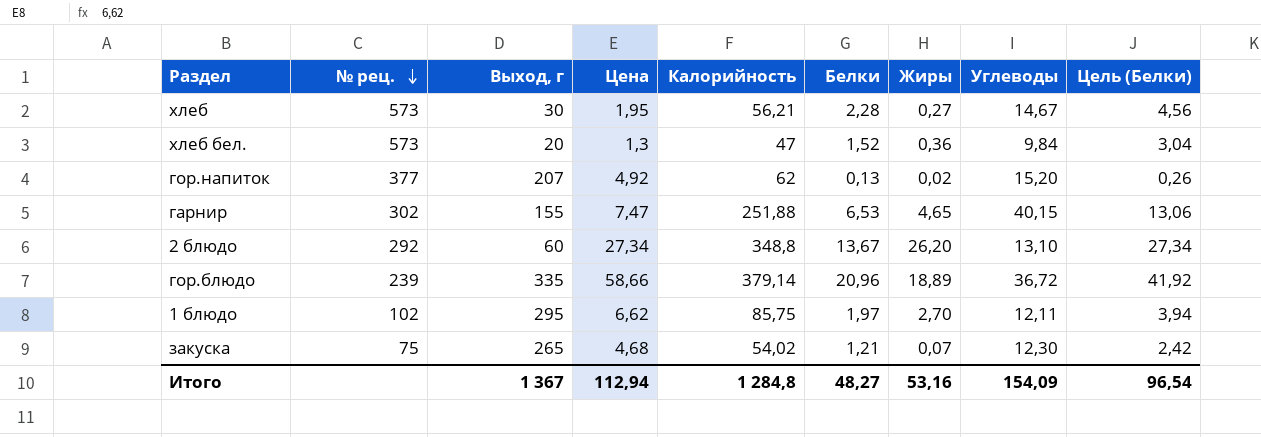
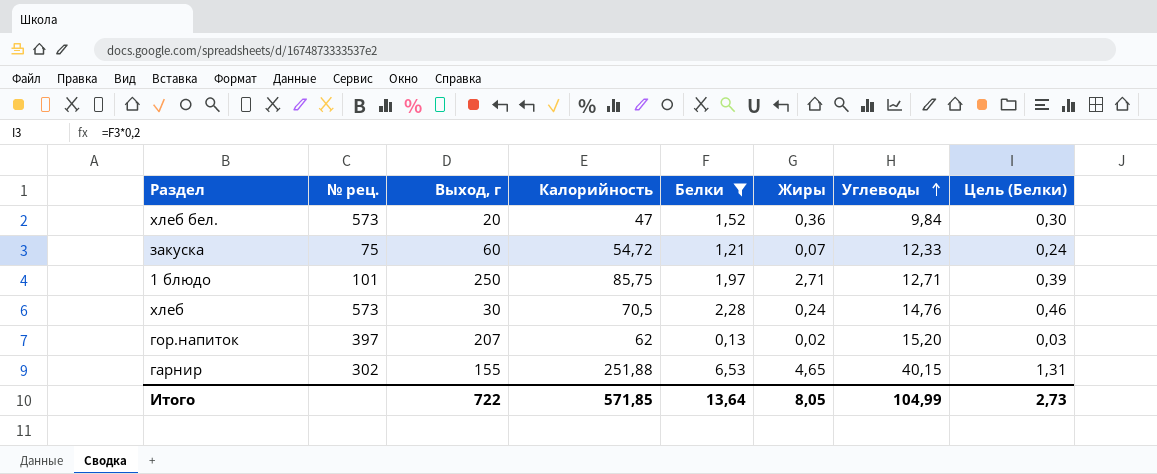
filter: none -> Белки <= 6,53
row order: № рец. descending -> Углеводы ascending
column Цена | position: 4 -> none
column Цель (Белки) | formula: [Белки] * 2 -> [Белки] * 0,2
закуска | Выход, г: 265 -> 60
закуска | Калорийность: 54,02 -> 54,72
закуска | Углеводы: 12,30 -> 12,33
1 блюдо | № рец.: 102 -> 101
1 блюдо | Выход, г: 295 -> 250
1 блюдо | Жиры: 2,70 -> 2,71
1 блюдо | Углеводы: 12,11 -> 12,71
хлеб | Калорийность: 56,21 -> 70,5
хлеб | Жиры: 0,27 -> 0,24
хлеб | Углеводы: 14,67 -> 14,76
гор.напиток | № рец.: 377 -> 397
Итого | Выход, г: 1 367 -> 722
Итого | Калорийность: 1 284,8 -> 571,85
Итого | Белки: 48,27 -> 13,64
Итого | Жиры: 53,16 -> 8,05
Итого | Углеводы: 154,09 -> 104,99
Итого | Цель (Белки): 96,54 -> 2,73

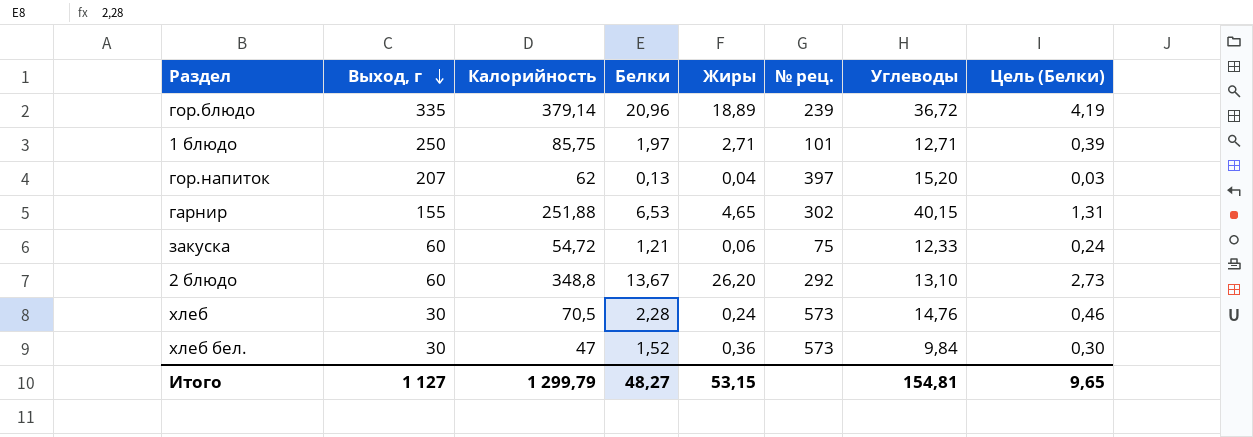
filter: Белки <= 6,53 -> none
row order: Углеводы ascending -> Выход, г descending
column № рец. | position: 2 -> 6
гор.напиток | Жиры: 0,02 -> 0,04
закуска | Жиры: 0,07 -> 0,06
хлеб бел. | Выход, г: 20 -> 30
Итого | Выход, г: 722 -> 1 127
Итого | Калорийность: 571,85 -> 1 299,79
Итого | Белки: 13,64 -> 48,27
Итого | Жиры: 8,05 -> 53,15
Итого | Углеводы: 104,99 -> 154,81
Итого | Цель (Белки): 2,73 -> 9,65

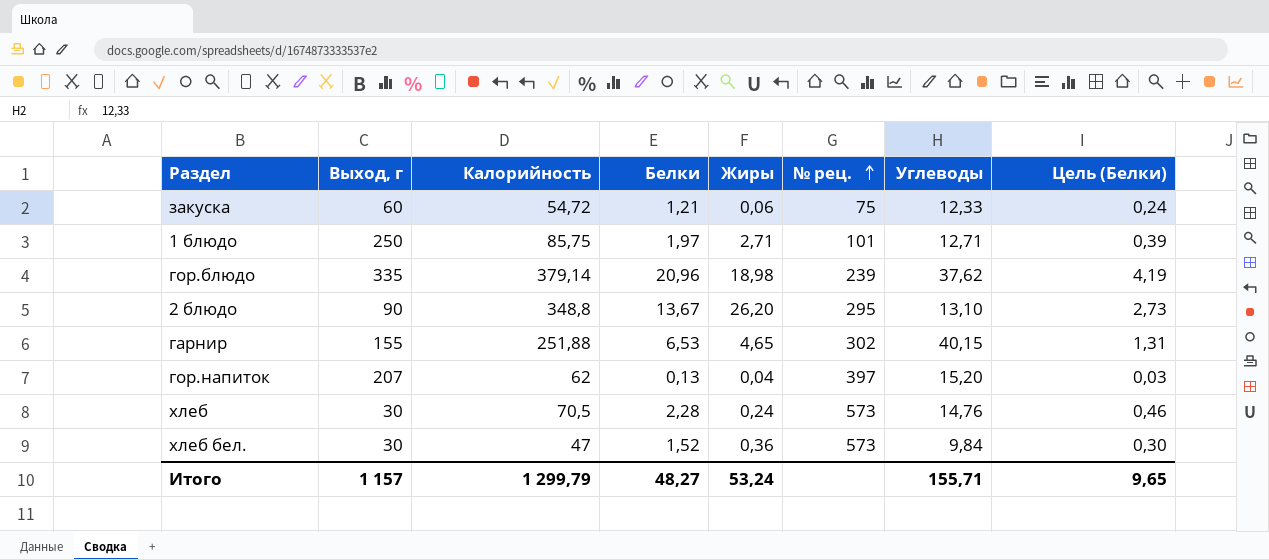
row order: Выход, г descending -> № рец. ascending
гор.блюдо | Жиры: 18,89 -> 18,98
гор.блюдо | Углеводы: 36,72 -> 37,62
2 блюдо | Выход, г: 60 -> 90
2 блюдо | № рец.: 292 -> 295
Итого | Выход, г: 1 127 -> 1 157
Итого | Жиры: 53,15 -> 53,24
Итого | Углеводы: 154,81 -> 155,71

